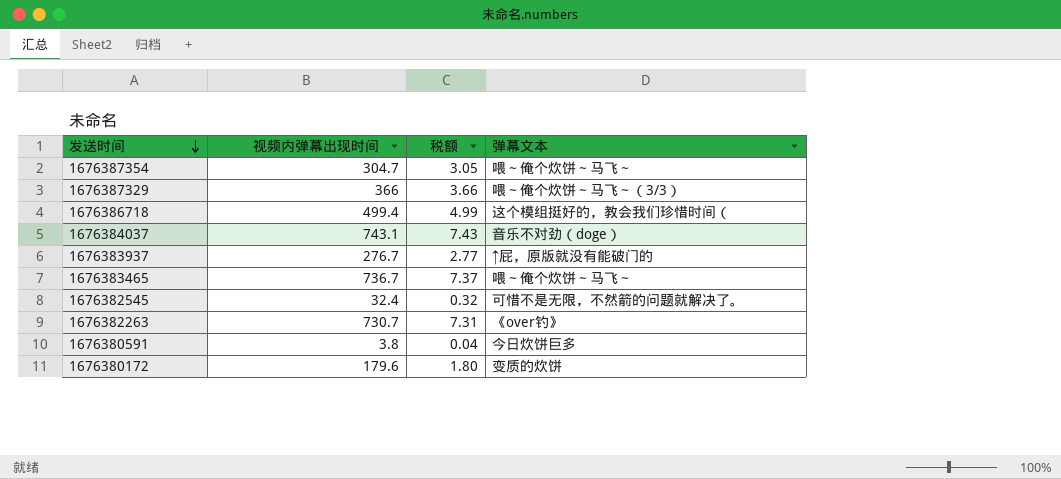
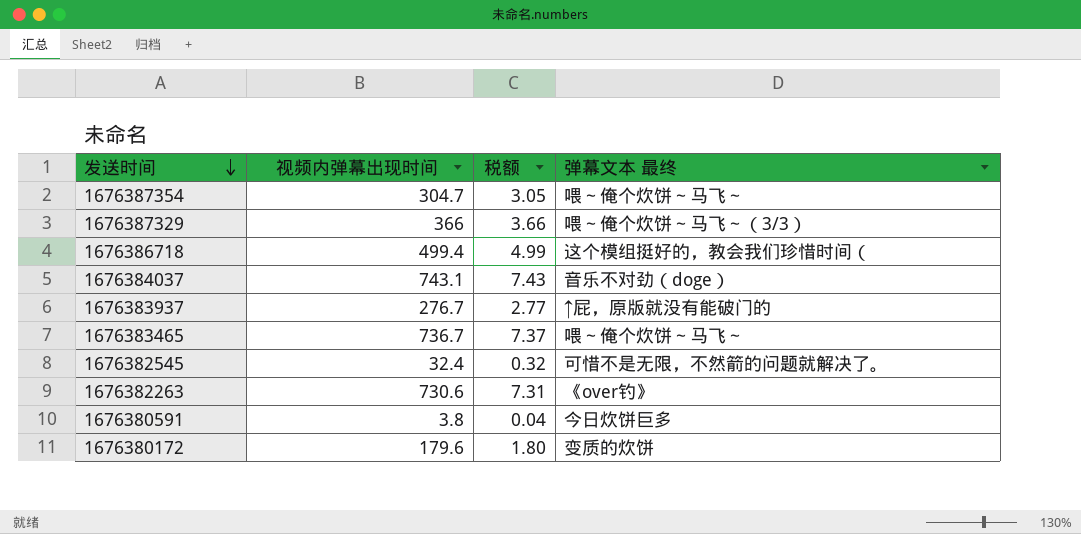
column name: 弹幕文本 -> 弹幕文本 最终
1676382263 | 视频内弹幕出现时间: 730.7 -> 730.6

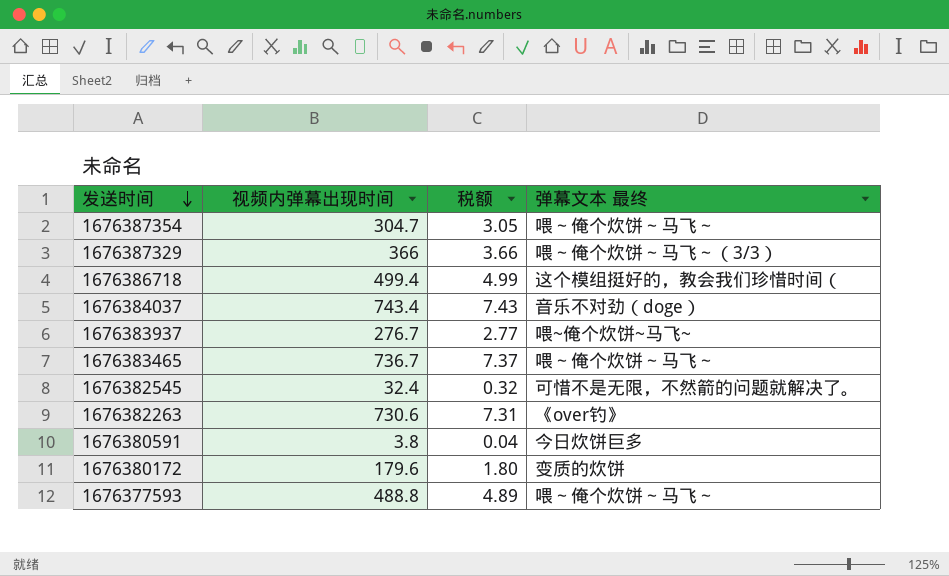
1676384037 | 视频内弹幕出现时间: 743.1 -> 743.4
1676383937 | 弹幕文本 最终: ↑屁，原版就没有能破门的 -> 喂~俺个炊饼~马飞~
row 1676377593: none -> 488.8 | 4.89 | 喂～俺个炊饼～马飞～

